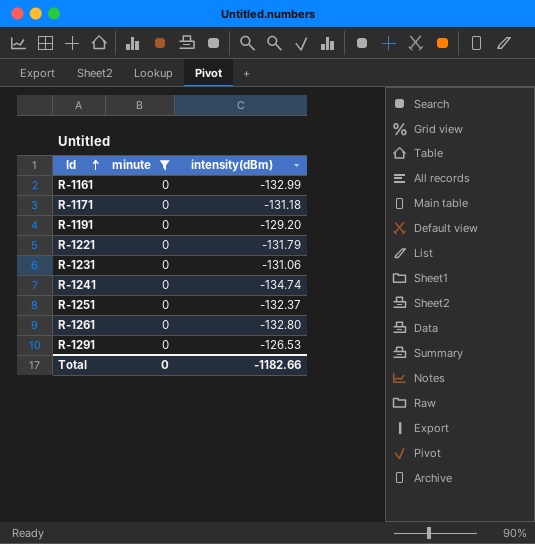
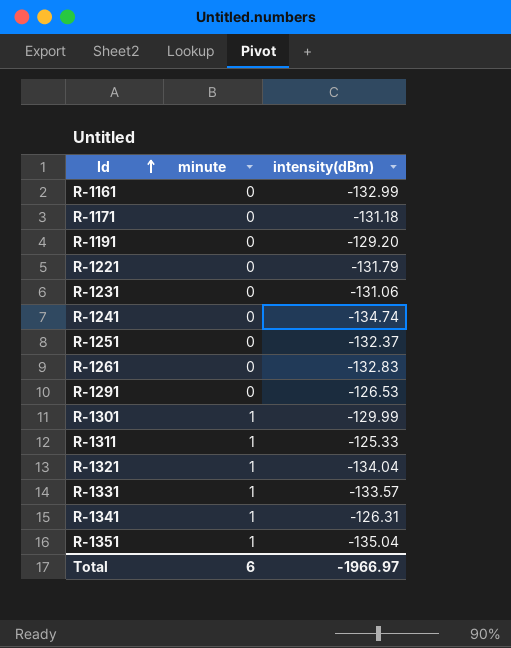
filter: minute = 0 -> none
R-1261 | intensity(dBm): -132.80 -> -132.83
Total | minute: 0 -> 6
Total | intensity(dBm): -1182.66 -> -1966.97

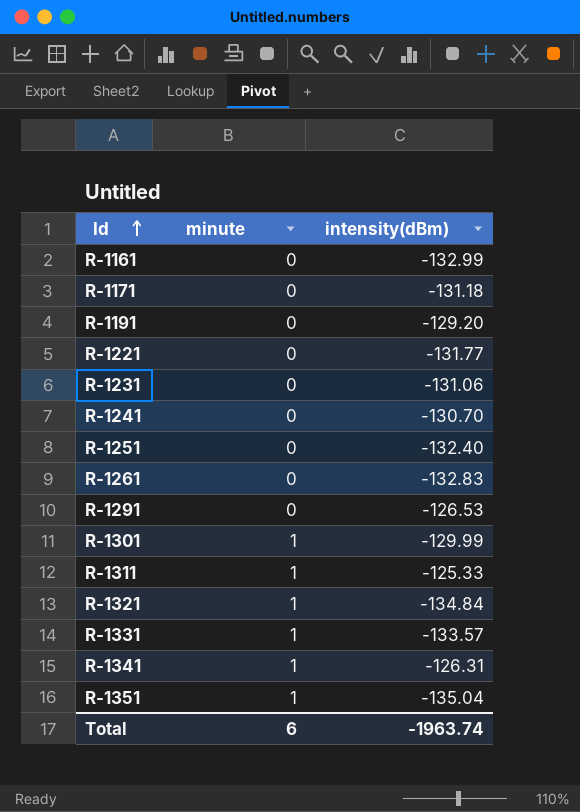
R-1221 | intensity(dBm): -131.79 -> -131.77
R-1241 | intensity(dBm): -134.74 -> -130.70
R-1251 | intensity(dBm): -132.37 -> -132.40
R-1321 | intensity(dBm): -134.04 -> -134.84
Total | intensity(dBm): -1966.97 -> -1963.74

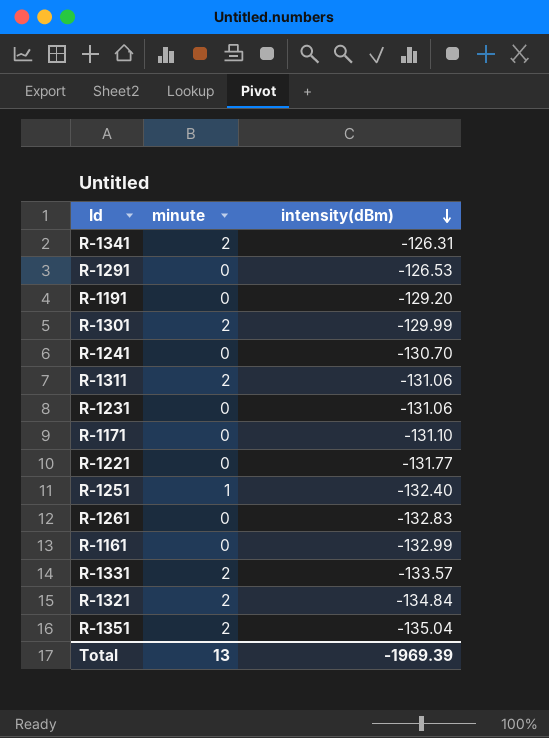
row order: Id ascending -> intensity(dBm) descending
R-1341 | minute: 1 -> 2
R-1301 | minute: 1 -> 2
R-1311 | minute: 1 -> 2
R-1311 | intensity(dBm): -125.33 -> -131.06
R-1171 | intensity(dBm): -131.18 -> -131.10
R-1251 | minute: 0 -> 1
R-1331 | minute: 1 -> 2
R-1321 | minute: 1 -> 2
R-1351 | minute: 1 -> 2
Total | minute: 6 -> 13
Total | intensity(dBm): -1963.74 -> -1969.39

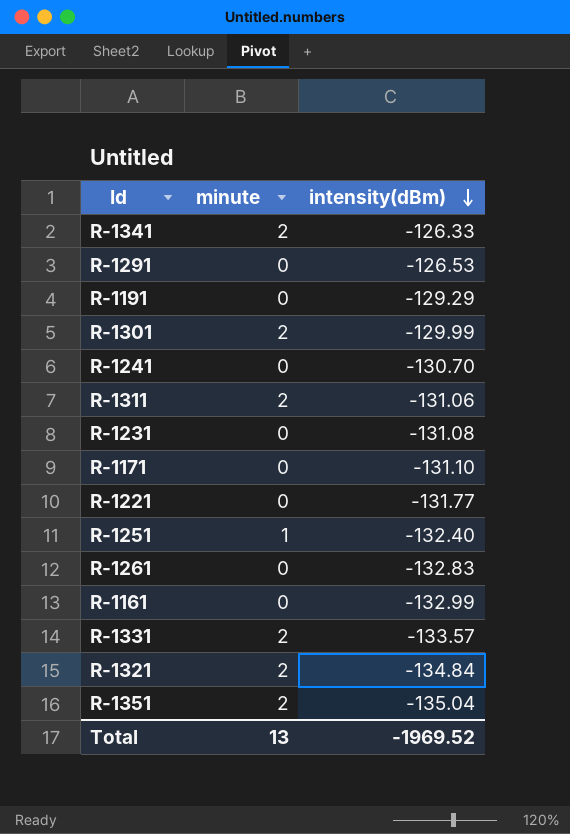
R-1341 | intensity(dBm): -126.31 -> -126.33
R-1191 | intensity(dBm): -129.20 -> -129.29
R-1231 | intensity(dBm): -131.06 -> -131.08
Total | intensity(dBm): -1969.39 -> -1969.52

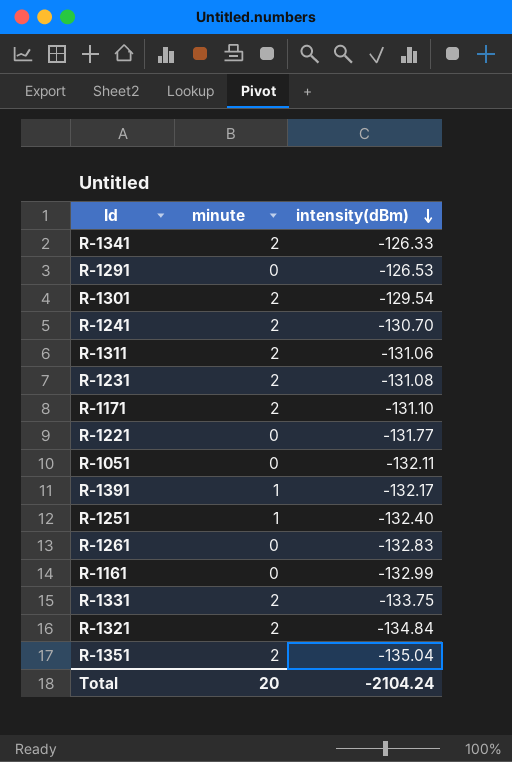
row R-1191: 0 | -129.29 -> none
R-1301 | intensity(dBm): -129.99 -> -129.54
R-1241 | minute: 0 -> 2
R-1231 | minute: 0 -> 2
R-1171 | minute: 0 -> 2
row R-1051: none -> 0 | -132.11
row R-1391: none -> 1 | -132.17
R-1331 | intensity(dBm): -133.57 -> -133.75
Total | minute: 13 -> 20
Total | intensity(dBm): -1969.52 -> -2104.24

